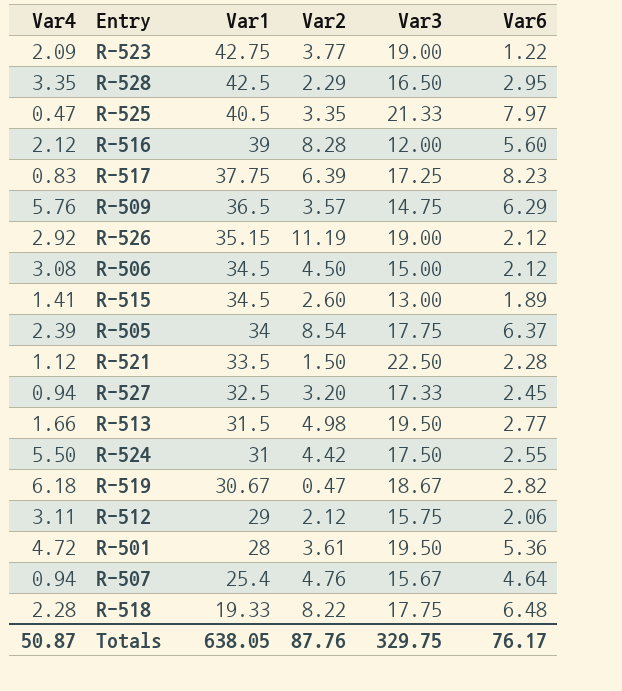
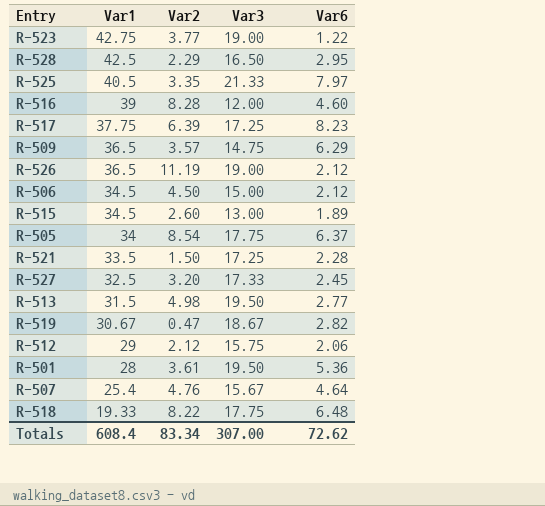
column Var4 | position: 1 -> none
row R-524: 5.50 | 31 | 4.42 | 17.50 | 2.55 -> none
R-516 | Var6: 5.60 -> 4.60
R-526 | Var1: 35.15 -> 36.5
R-521 | Var3: 22.50 -> 17.25
Totals | Var1: 638.05 -> 608.4
Totals | Var2: 87.76 -> 83.34
Totals | Var3: 329.75 -> 307.00
Totals | Var6: 76.17 -> 72.62

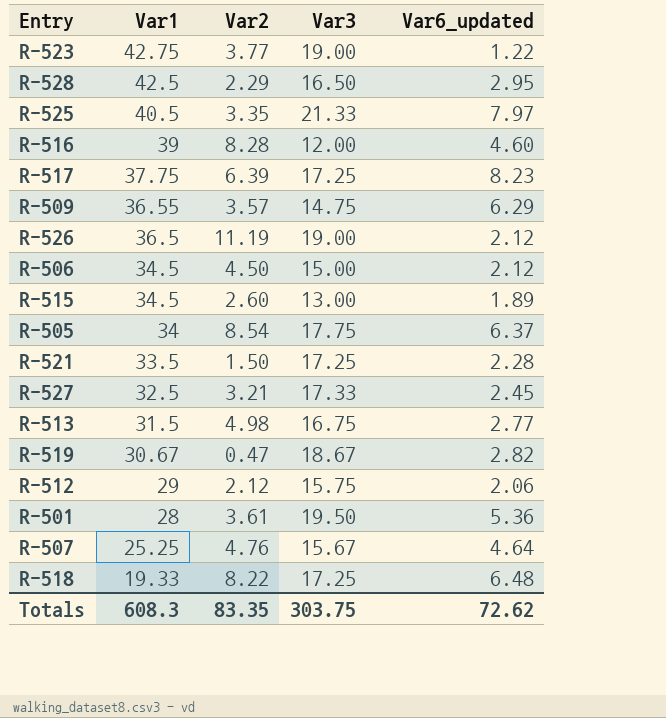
column name: Var6 -> Var6_updated
R-509 | Var1: 36.5 -> 36.55
R-527 | Var2: 3.20 -> 3.21
R-513 | Var3: 19.50 -> 16.75
R-507 | Var1: 25.4 -> 25.25
R-518 | Var3: 17.75 -> 17.25
Totals | Var1: 608.4 -> 608.3
Totals | Var2: 83.34 -> 83.35
Totals | Var3: 307.00 -> 303.75

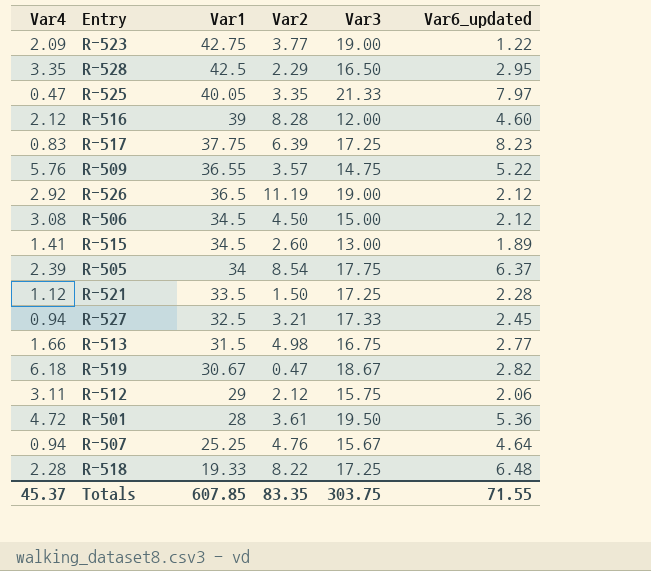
column Var4 | position: none -> 1
R-525 | Var1: 40.5 -> 40.05
R-509 | Var6_updated: 6.29 -> 5.22
Totals | Var1: 608.3 -> 607.85
Totals | Var6_updated: 72.62 -> 71.55

